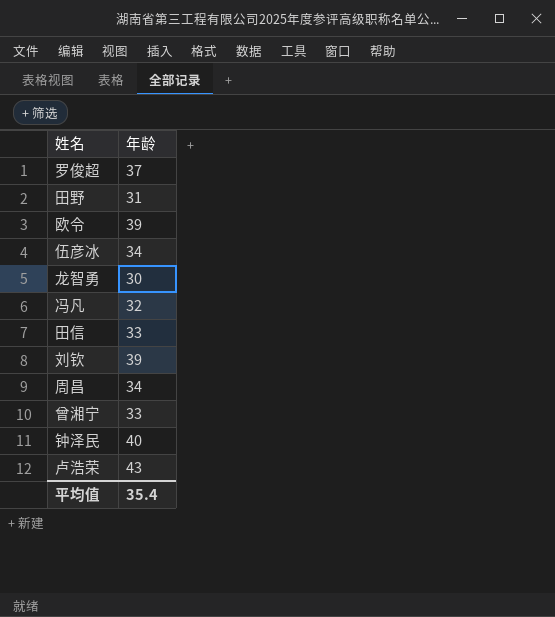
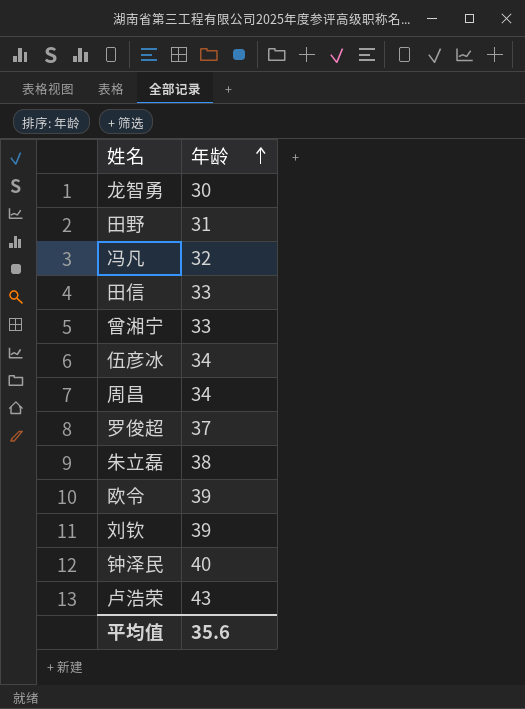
row order: none -> 年龄 ascending
row 朱立磊: none -> 38
平均值 | 年龄: 35.4 -> 35.6

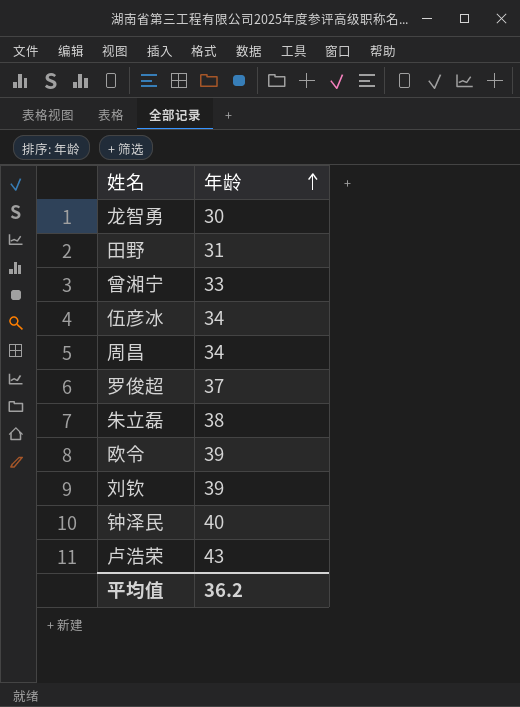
row 冯凡: 32 -> none
row 田信: 33 -> none
平均值 | 年龄: 35.6 -> 36.2

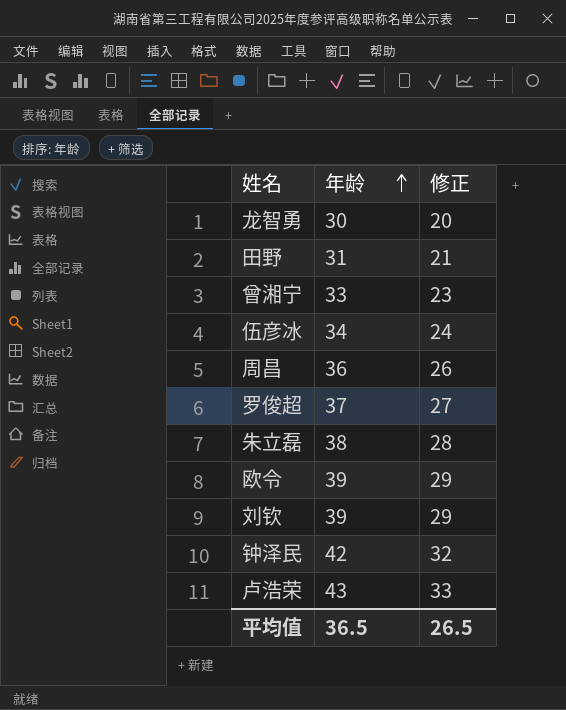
column 修正 | formula: none -> [年龄] - 10
周昌 | 年龄: 34 -> 36
钟泽民 | 年龄: 40 -> 42
平均值 | 年龄: 36.2 -> 36.5

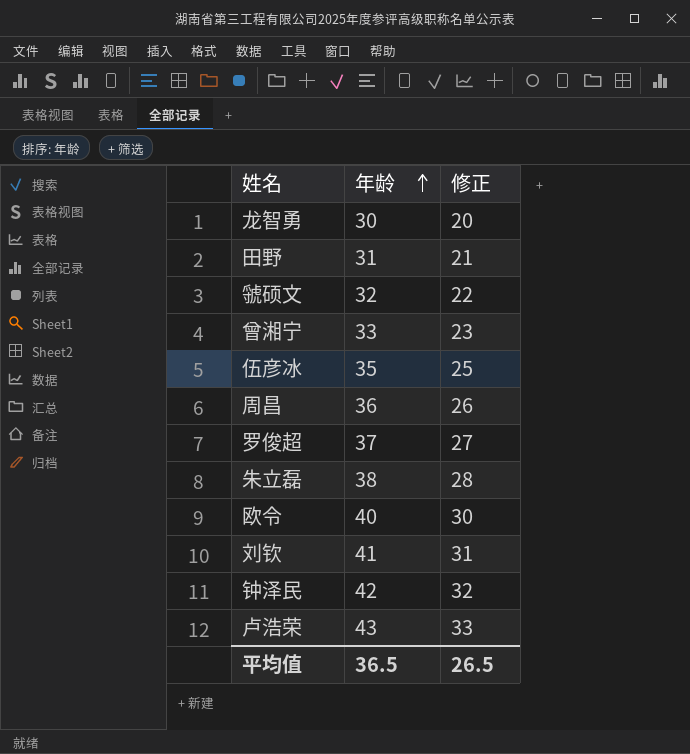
row 虢硕文: none -> 32 | 22
伍彦冰 | 年龄: 34 -> 35
伍彦冰 | 修正: 24 -> 25
欧令 | 年龄: 39 -> 40
欧令 | 修正: 29 -> 30
刘钦 | 年龄: 39 -> 41
刘钦 | 修正: 29 -> 31

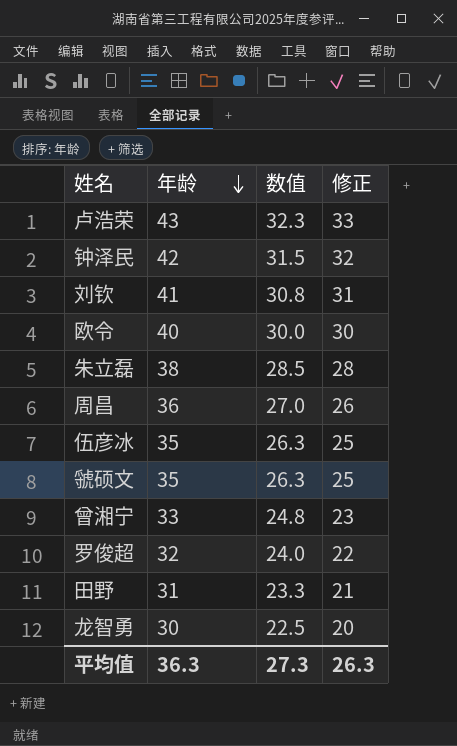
row order: 年龄 ascending -> 年龄 descending
column 数值 | formula: none -> [年龄] * 0.75
虢硕文 | 年龄: 32 -> 35
虢硕文 | 修正: 22 -> 25
罗俊超 | 年龄: 37 -> 32
罗俊超 | 修正: 27 -> 22
平均值 | 年龄: 36.5 -> 36.3
平均值 | 修正: 26.5 -> 26.3

